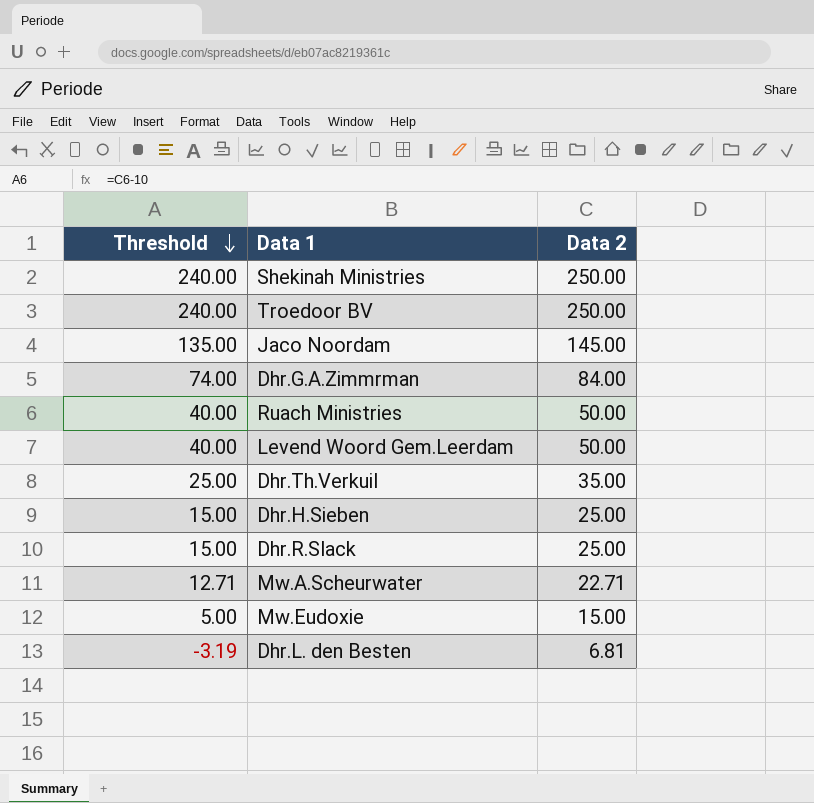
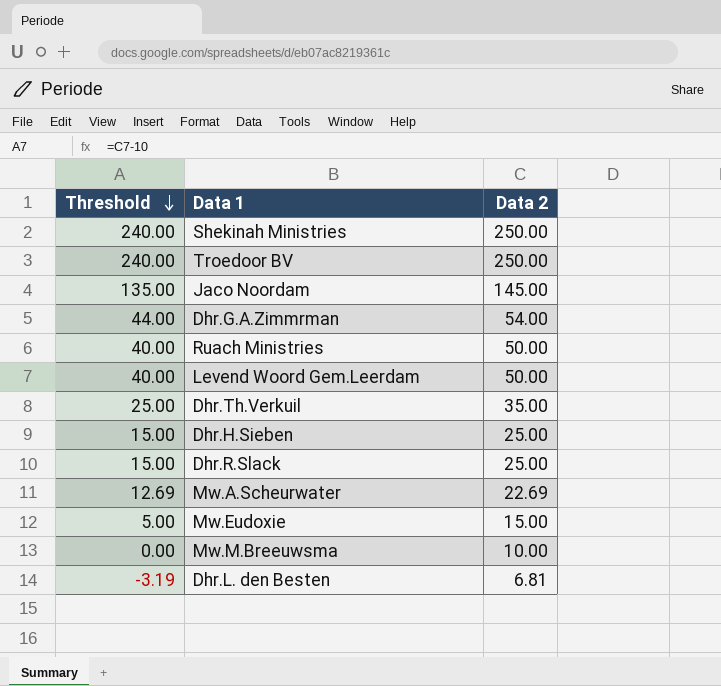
Dhr.G.A.Zimmrman | Threshold: 74.00 -> 44.00
Dhr.G.A.Zimmrman | Data 2: 84.00 -> 54.00
Mw.A.Scheurwater | Threshold: 12.71 -> 12.69
Mw.A.Scheurwater | Data 2: 22.71 -> 22.69
row Mw.M.Breeuwsma: none -> 0.00 | 10.00

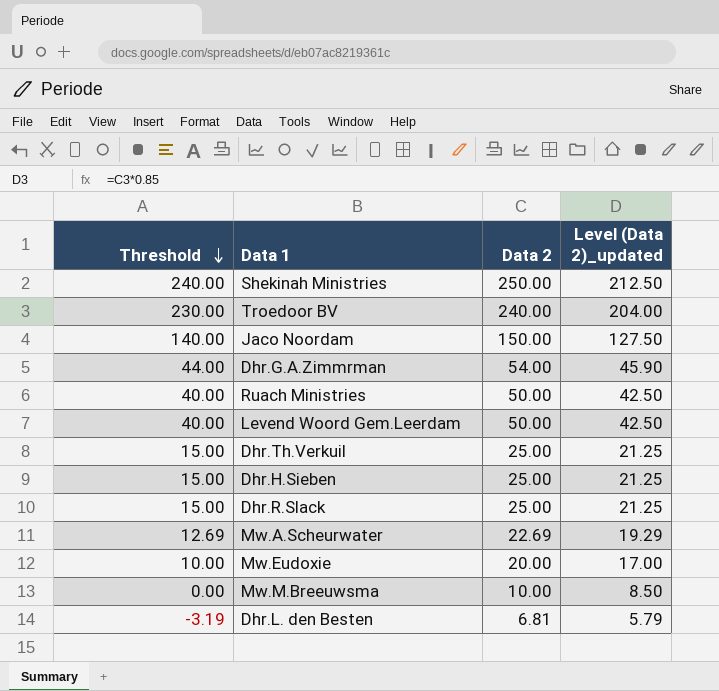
column Level (Data 2)_updated | formula: none -> [Data 2] * 0.85
Troedoor BV | Threshold: 240.00 -> 230.00
Troedoor BV | Data 2: 250.00 -> 240.00
Jaco Noordam | Threshold: 135.00 -> 140.00
Jaco Noordam | Data 2: 145.00 -> 150.00
Dhr.Th.Verkuil | Threshold: 25.00 -> 15.00
Dhr.Th.Verkuil | Data 2: 35.00 -> 25.00
Mw.Eudoxie | Threshold: 5.00 -> 10.00
Mw.Eudoxie | Data 2: 15.00 -> 20.00

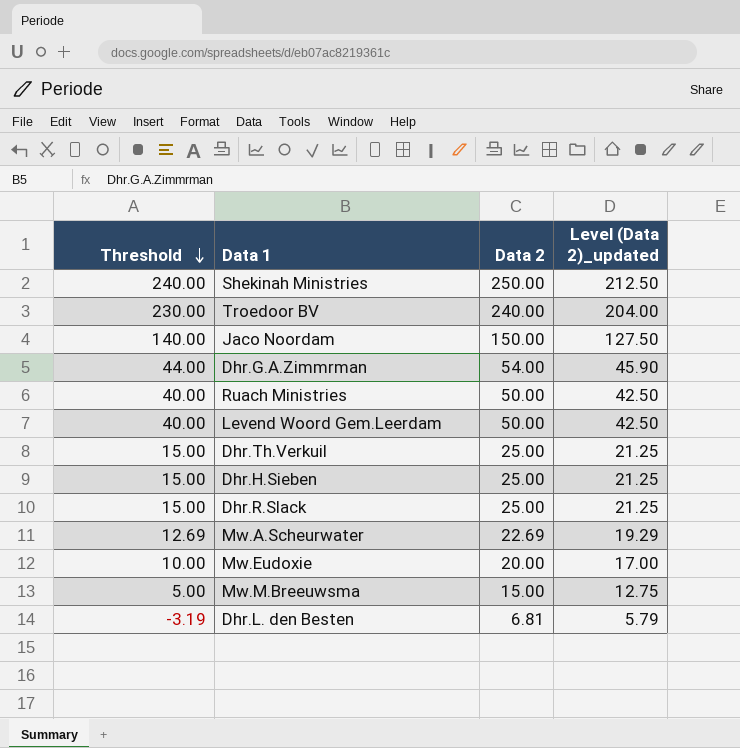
Mw.M.Breeuwsma | Threshold: 0.00 -> 5.00
Mw.M.Breeuwsma | Data 2: 10.00 -> 15.00
Mw.M.Breeuwsma | Level (Data 2)_updated: 8.50 -> 12.75

